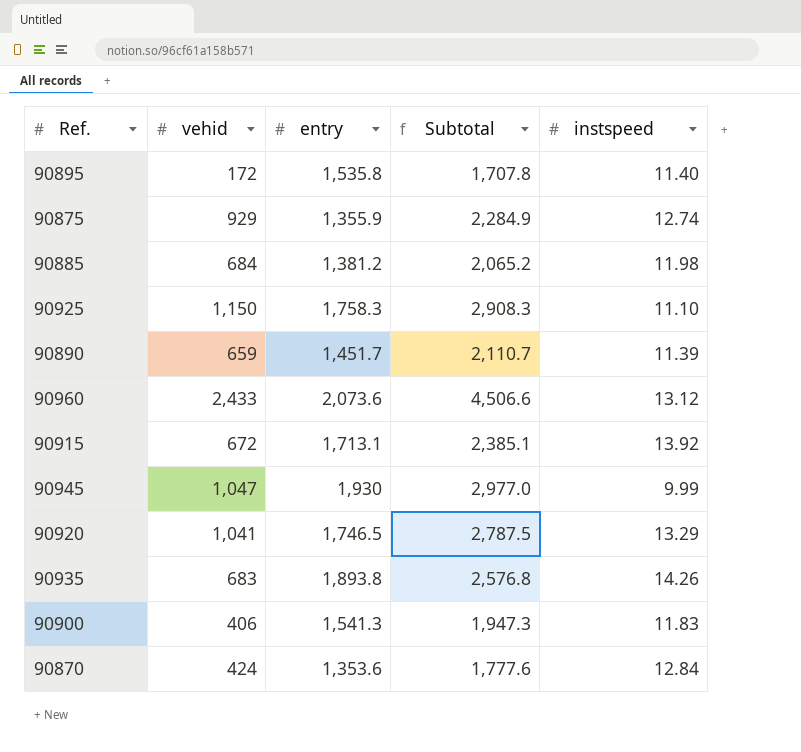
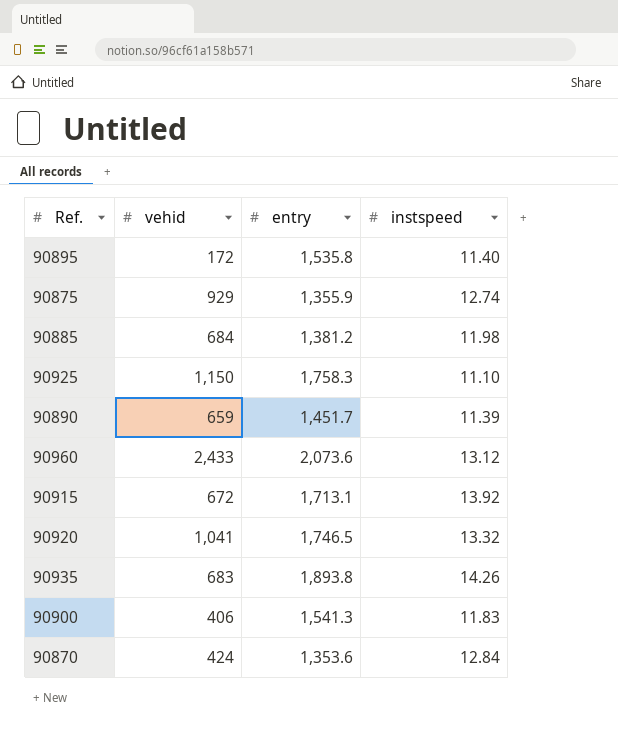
column Subtotal | formula: [vehid] + [entry] -> none
row 90945: 1,047 | 1,930 | 2,977.0 | 9.99 -> none
90920 | instspeed: 13.29 -> 13.32

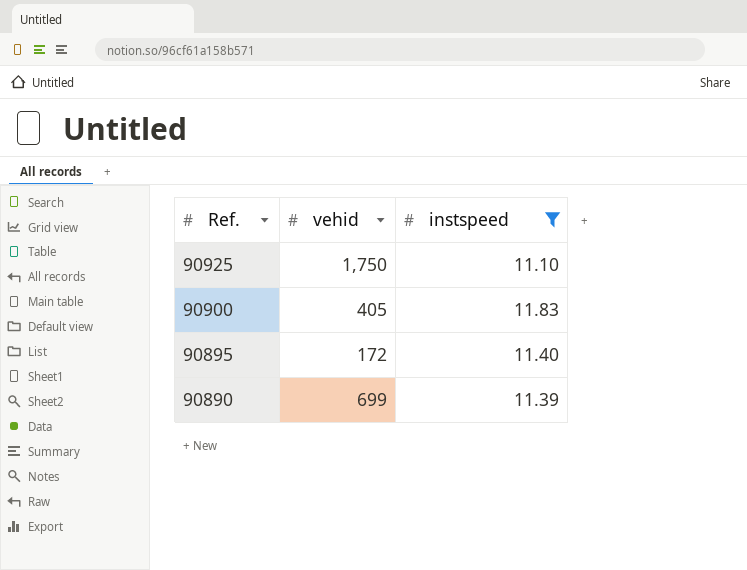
filter: none -> instspeed <= 11.83
row order: none -> Ref. descending
column entry | position: 3 -> none
90925 | vehid: 1,150 -> 1,750
90900 | vehid: 406 -> 405
90890 | vehid: 659 -> 699

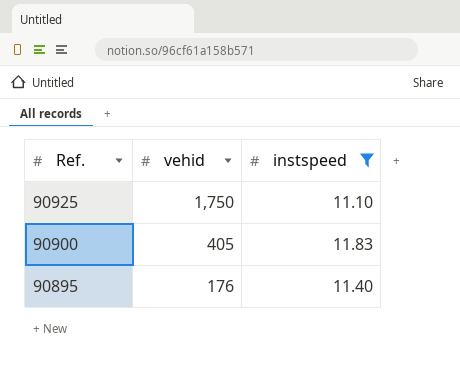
row 90890: 699 | 11.39 -> none
90895 | vehid: 172 -> 176

